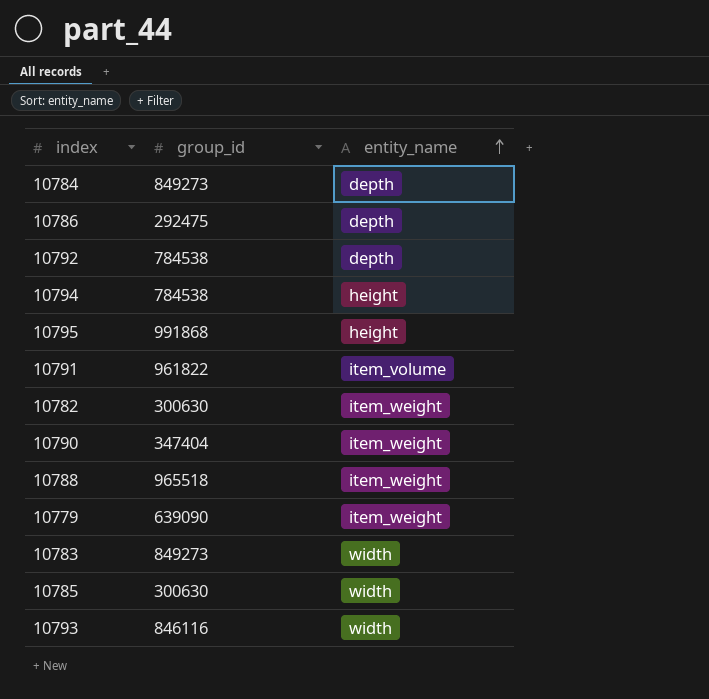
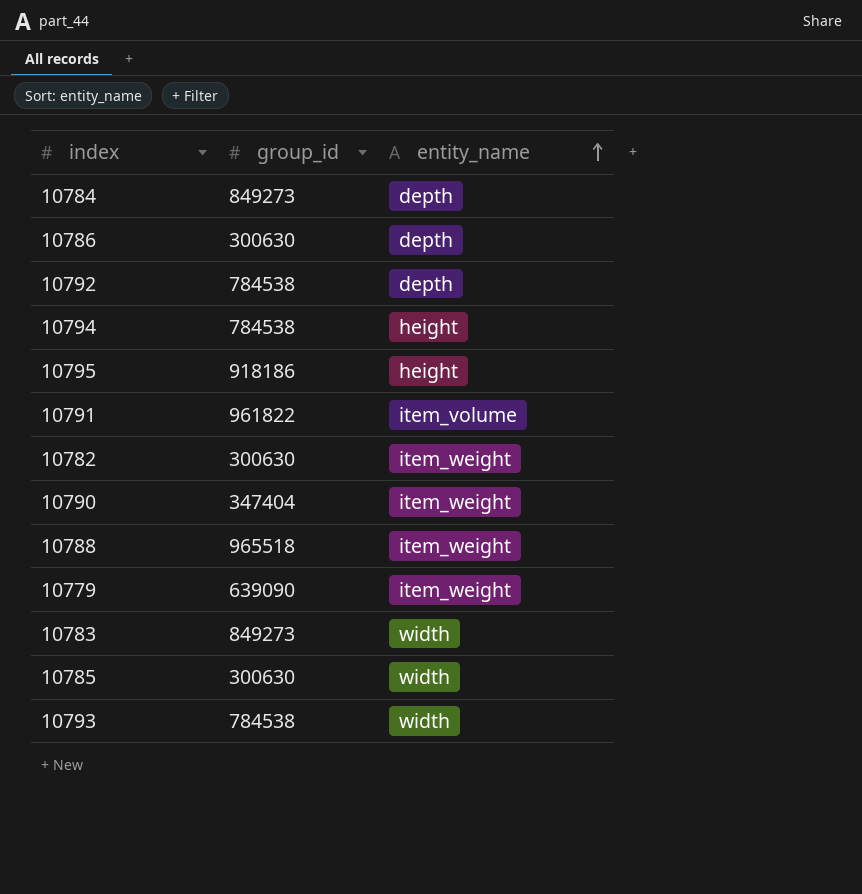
10786 | group_id: 292475 -> 300630
10795 | group_id: 991868 -> 918186
10793 | group_id: 846116 -> 784538

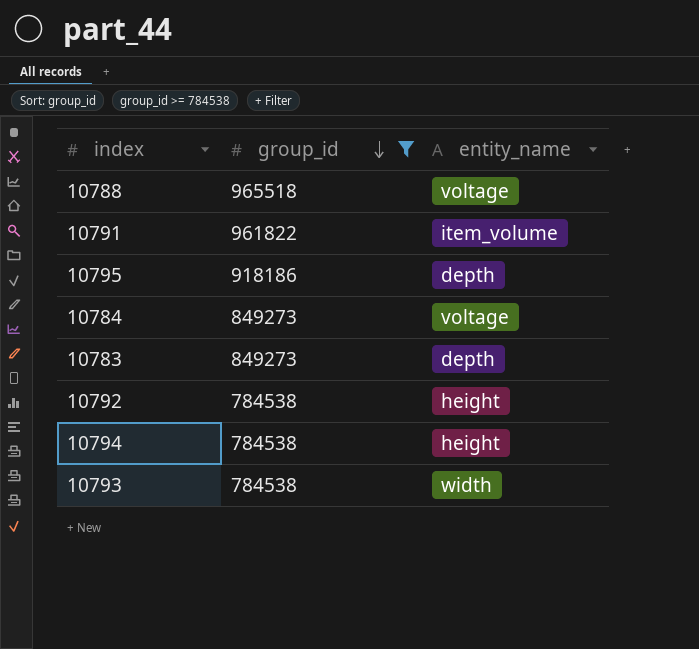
filter: none -> group_id >= 784538
row order: entity_name ascending -> group_id descending
10788 | entity_name: item_weight -> voltage
10795 | entity_name: height -> depth
10784 | entity_name: depth -> voltage
10783 | entity_name: width -> depth
10792 | entity_name: depth -> height

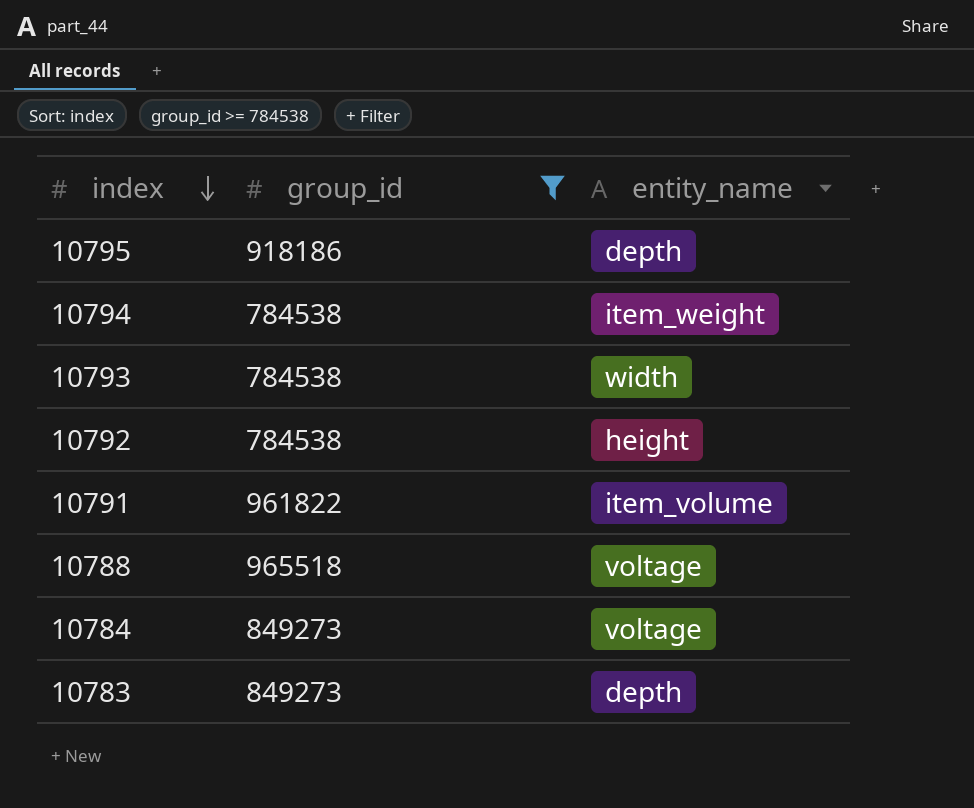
row order: group_id descending -> index descending
10794 | entity_name: height -> item_weight

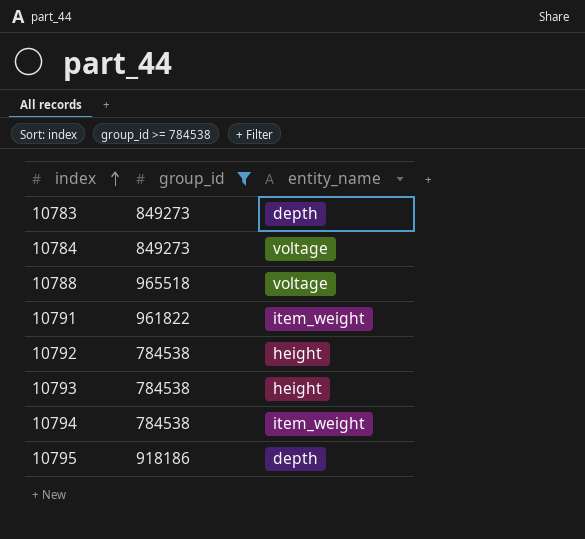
row order: index descending -> index ascending
10791 | entity_name: item_volume -> item_weight
10793 | entity_name: width -> height

